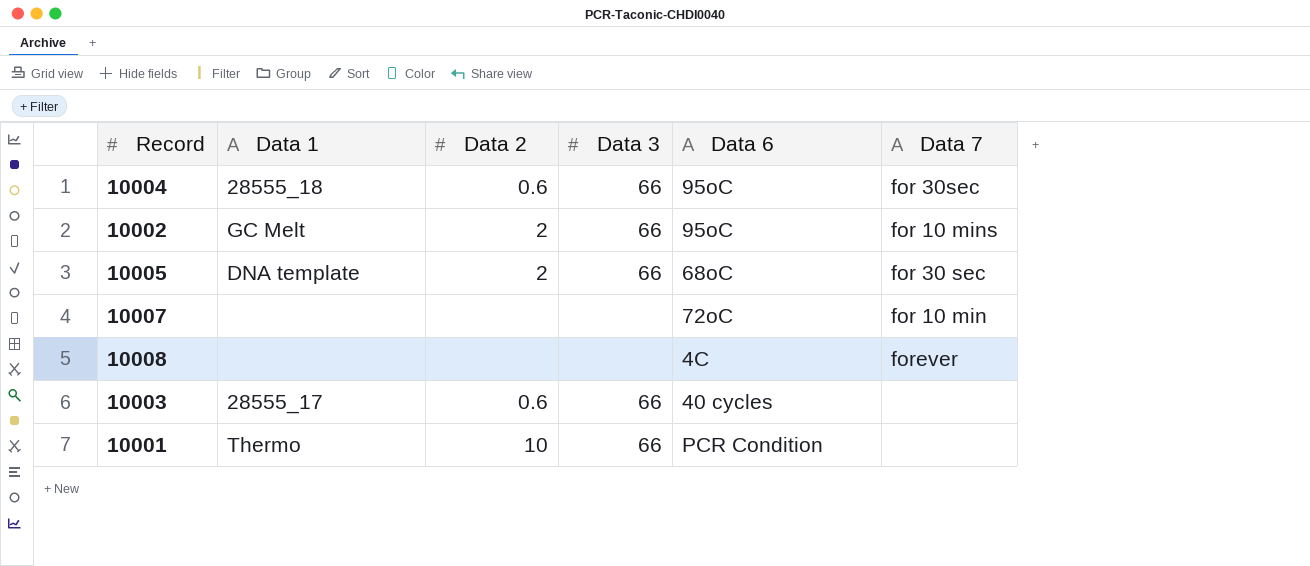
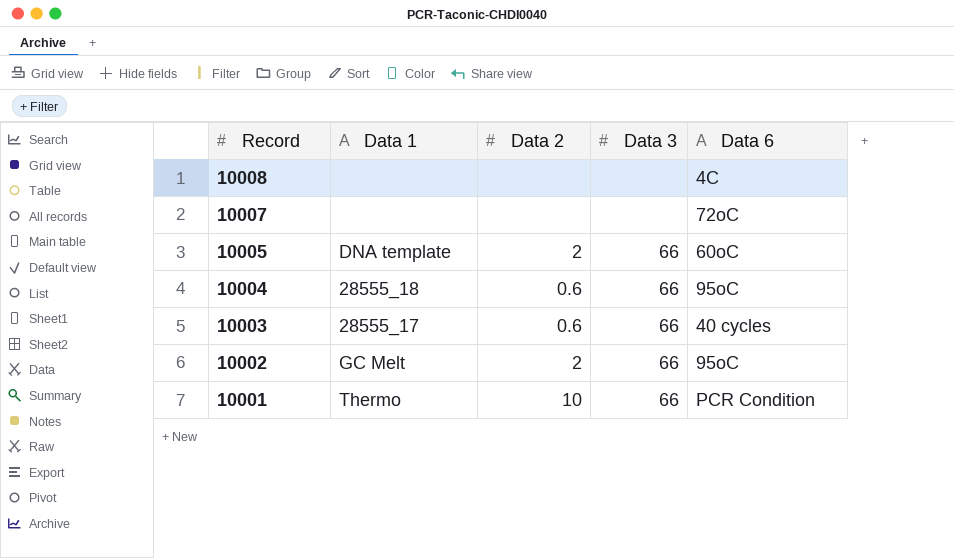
row order: none -> Record descending
column Data 7 | position: 6 -> none
10005 | Data 6: 68oC -> 60oC

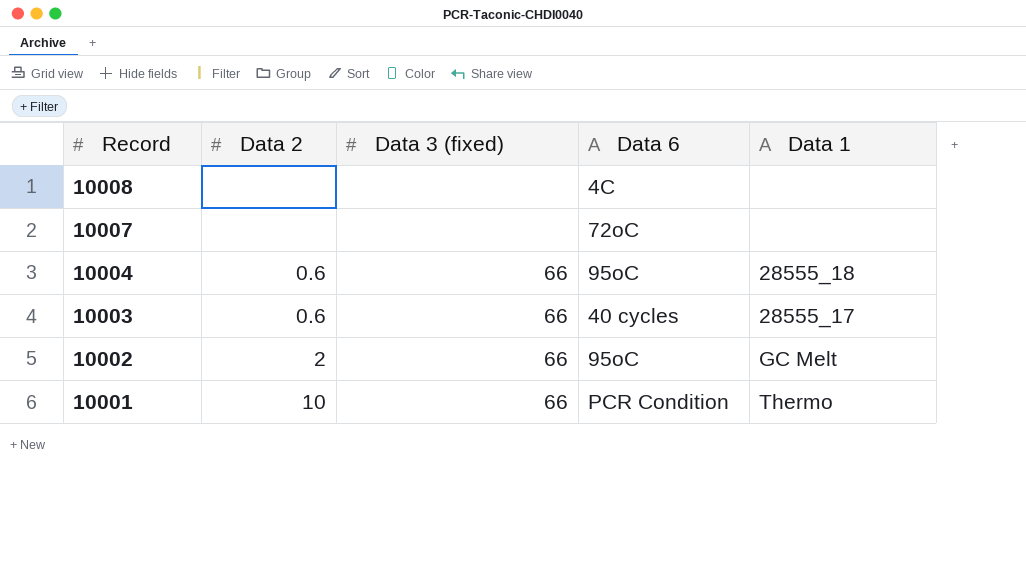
column name: Data 3 -> Data 3 (fixed)
column Data 1 | position: 2 -> 5
row 10005: DNA template | 2 | 66 | 60oC -> none

